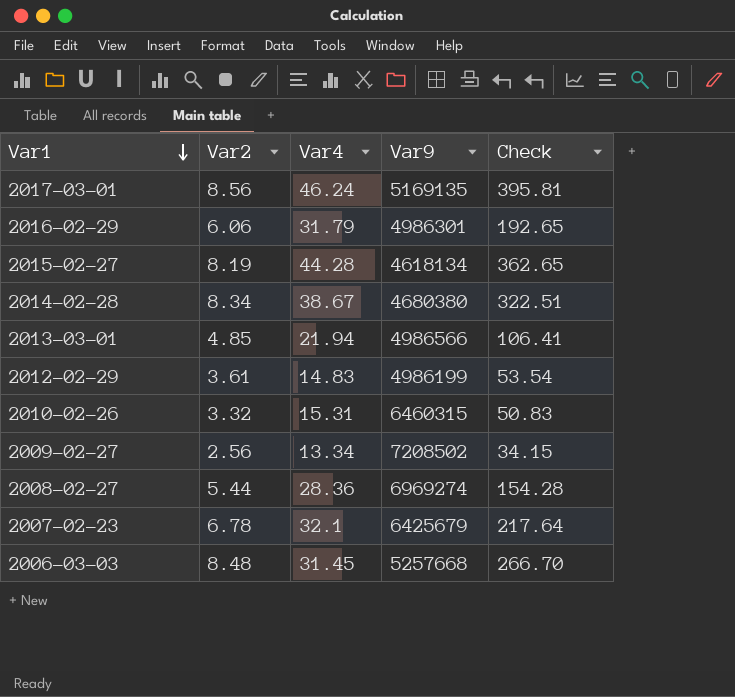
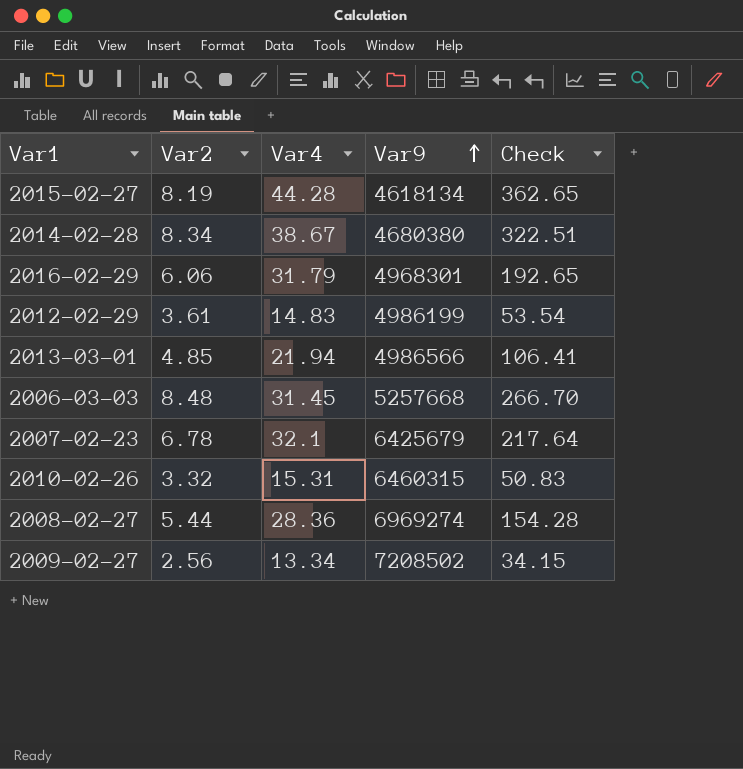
row order: Var1 descending -> Var9 ascending
row 2017-03-01: 8.56 | 46.24 | 5169135 | 395.81 -> none
2016-02-29 | Var9: 4986301 -> 4968301

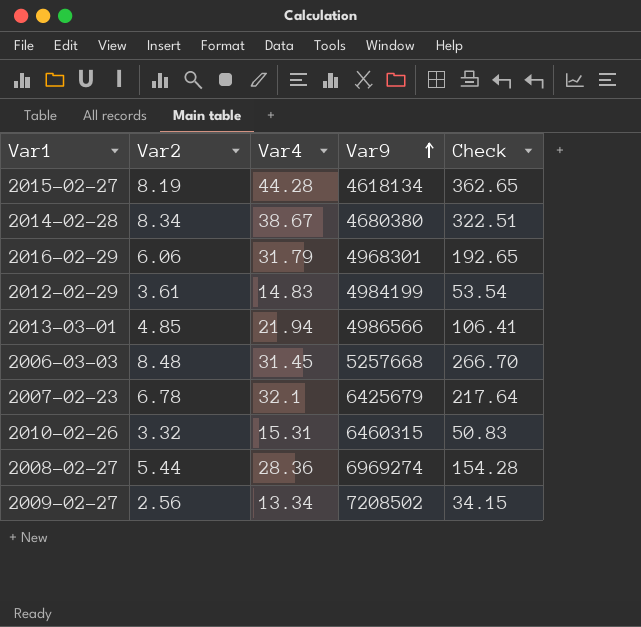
2012-02-29 | Var9: 4986199 -> 4984199

